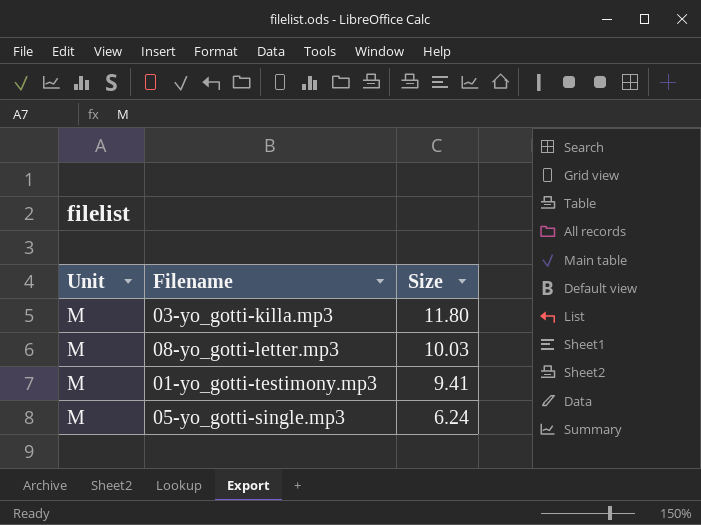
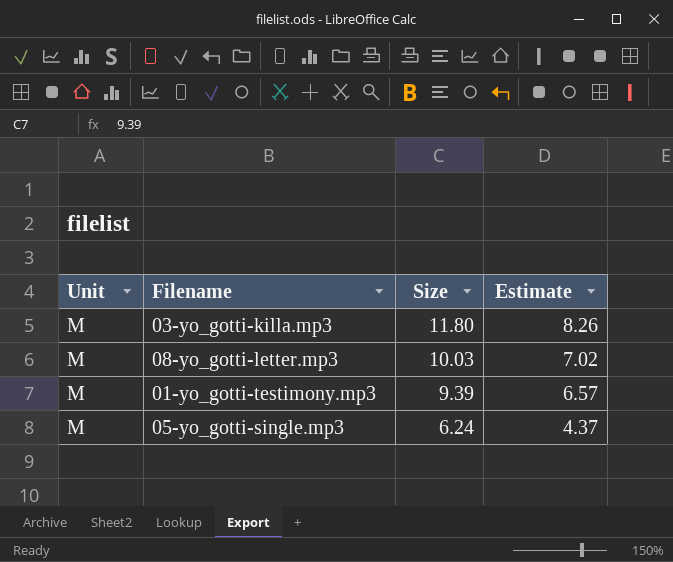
column Estimate | formula: none -> [Size] * 0.7
01-yo_gotti-testimony.mp3 | Size: 9.41 -> 9.39

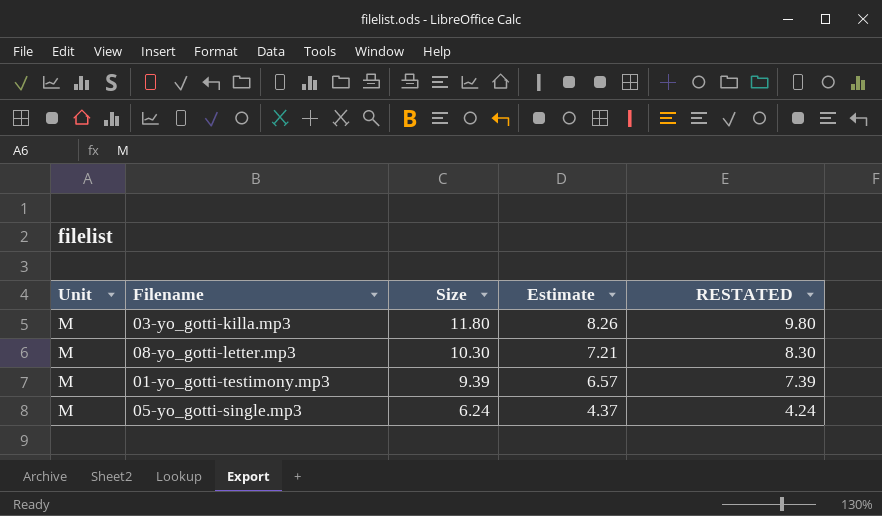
column RESTATED | formula: none -> [Size] - 2
08-yo_gotti-letter.mp3 | Size: 10.03 -> 10.30
08-yo_gotti-letter.mp3 | Estimate: 7.02 -> 7.21

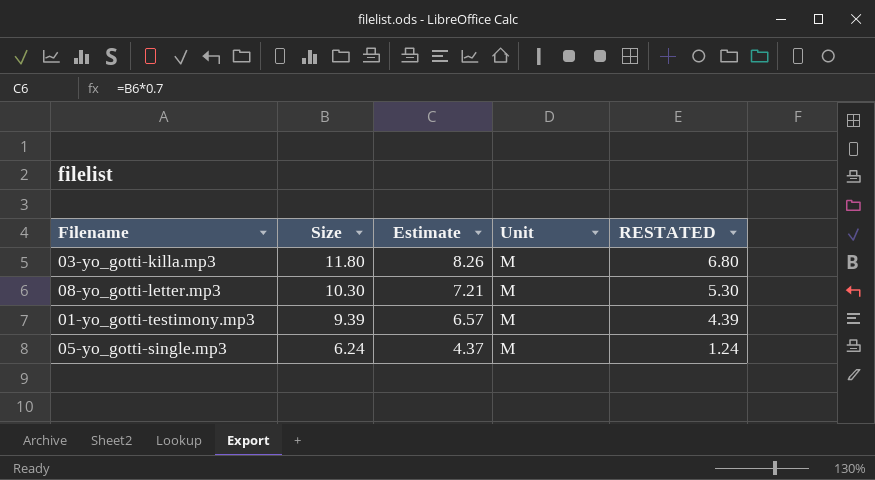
column Unit | position: 1 -> 4
column RESTATED | formula: [Size] - 2 -> [Size] - 5

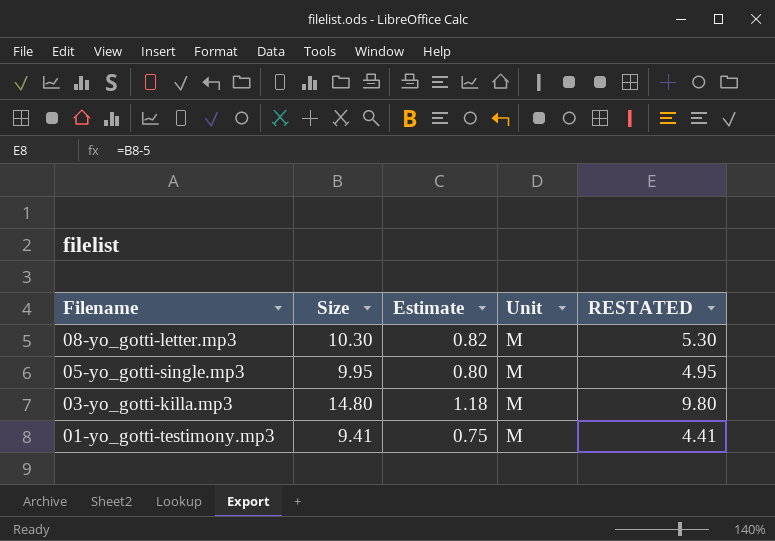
row order: Size descending -> Filename descending
column Estimate | formula: [Size] * 0.7 -> [Size] * 0.08
05-yo_gotti-single.mp3 | Size: 6.24 -> 9.95
05-yo_gotti-single.mp3 | RESTATED: 1.24 -> 4.95
03-yo_gotti-killa.mp3 | Size: 11.80 -> 14.80
03-yo_gotti-killa.mp3 | RESTATED: 6.80 -> 9.80
01-yo_gotti-testimony.mp3 | Size: 9.39 -> 9.41
01-yo_gotti-testimony.mp3 | RESTATED: 4.39 -> 4.41

